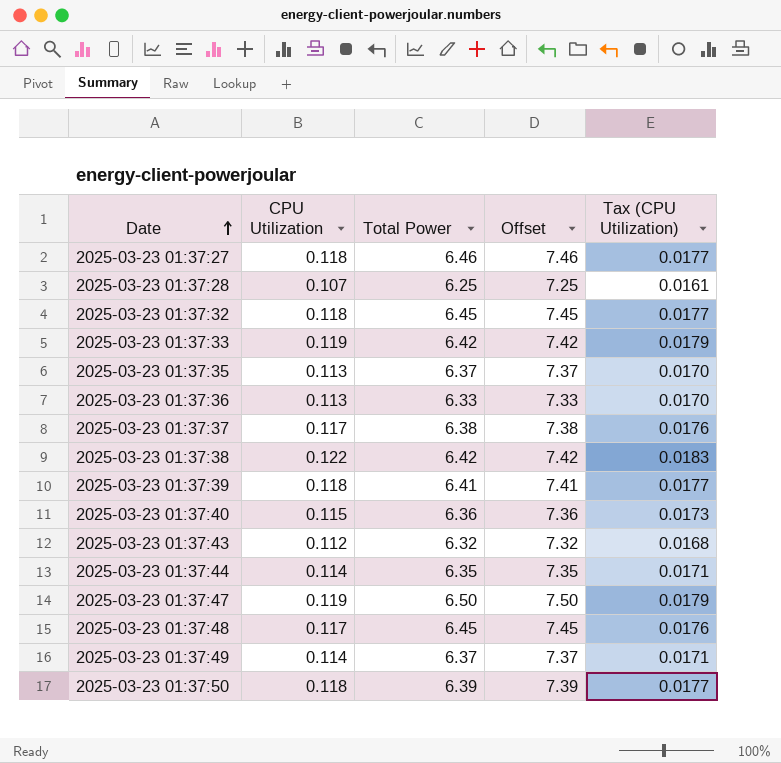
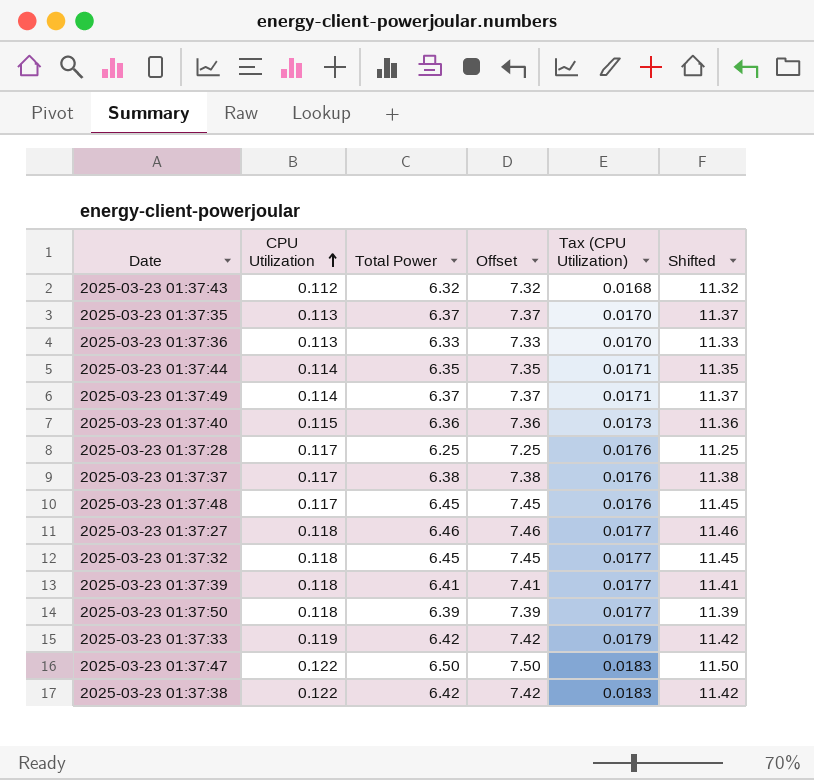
row order: Date ascending -> CPU Utilization ascending
column Shifted | formula: none -> [Total Power] + 5
2025-03-23 01:37:28 | CPU Utilization: 0.107 -> 0.117
2025-03-23 01:37:28 | Tax (CPU Utilization): 0.0161 -> 0.0176
2025-03-23 01:37:47 | CPU Utilization: 0.119 -> 0.122
2025-03-23 01:37:47 | Tax (CPU Utilization): 0.0179 -> 0.0183

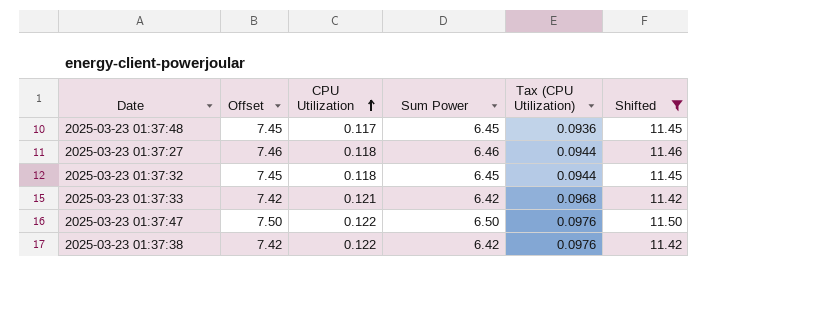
filter: none -> Shifted >= 11.42
column Offset | position: 4 -> 2
column name: Total Power -> Sum Power
column Tax (CPU Utilization) | formula: [CPU Utilization] * 0.15 -> [CPU Utilization] * 0.8
2025-03-23 01:37:33 | CPU Utilization: 0.119 -> 0.121

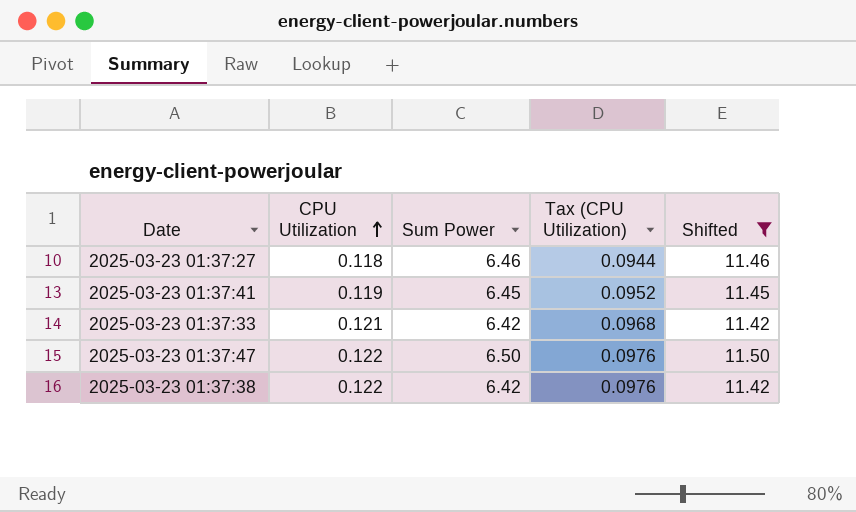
column Offset | formula: [Sum Power] + 1 -> none
row 2025-03-23 01:37:48: 7.45 | 0.117 | 6.45 | 0.0936 | 11.45 -> none
row 2025-03-23 01:37:32: 7.45 | 0.118 | 6.45 | 0.0944 | 11.45 -> none
row 2025-03-23 01:37:41: none -> 0.119 | 6.45 | 0.0952 | 11.45

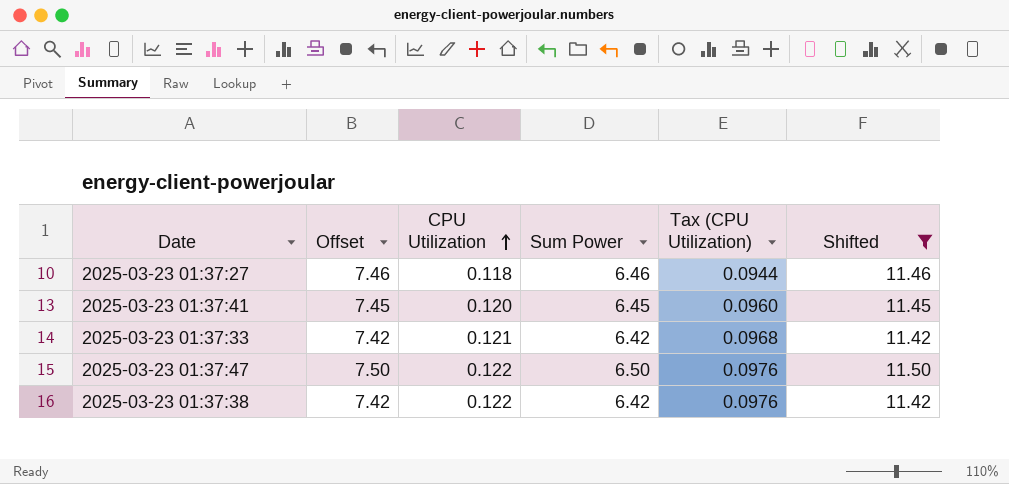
column Offset | formula: none -> [Sum Power] + 1
2025-03-23 01:37:41 | CPU Utilization: 0.119 -> 0.120
2025-03-23 01:37:41 | Tax (CPU Utilization): 0.0952 -> 0.0960

